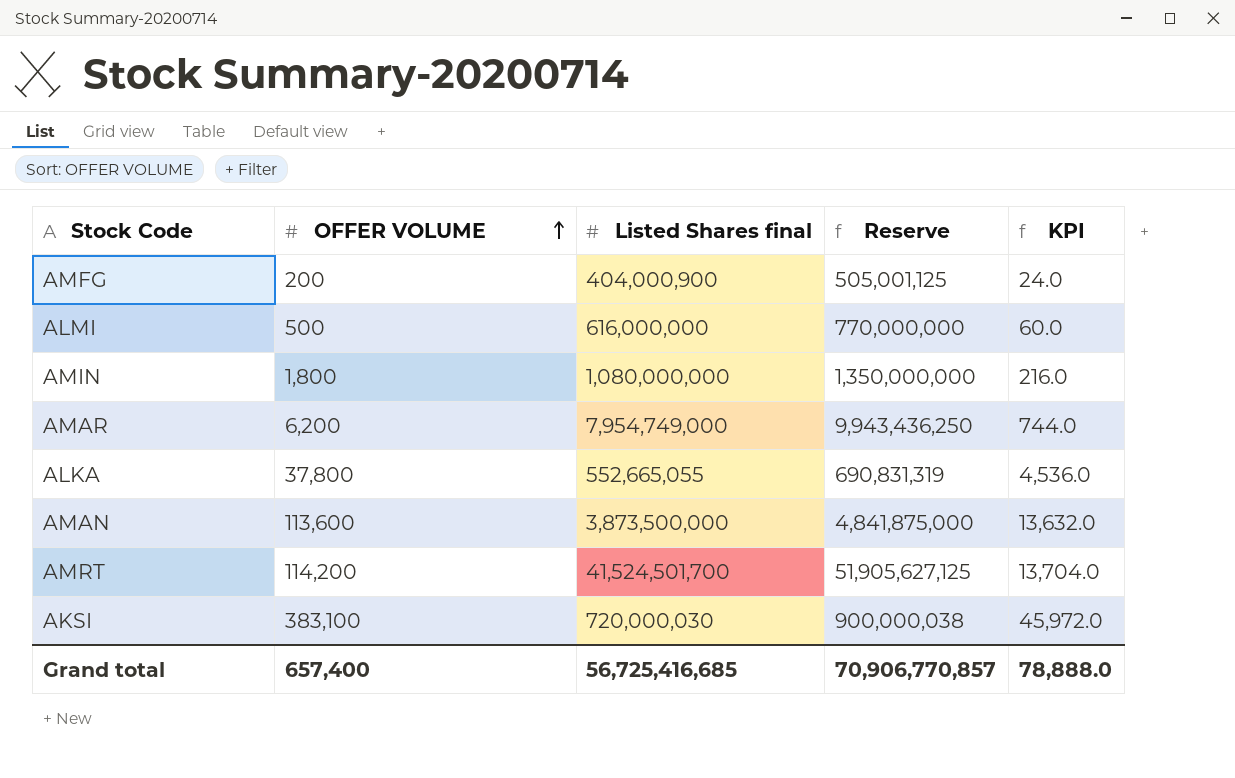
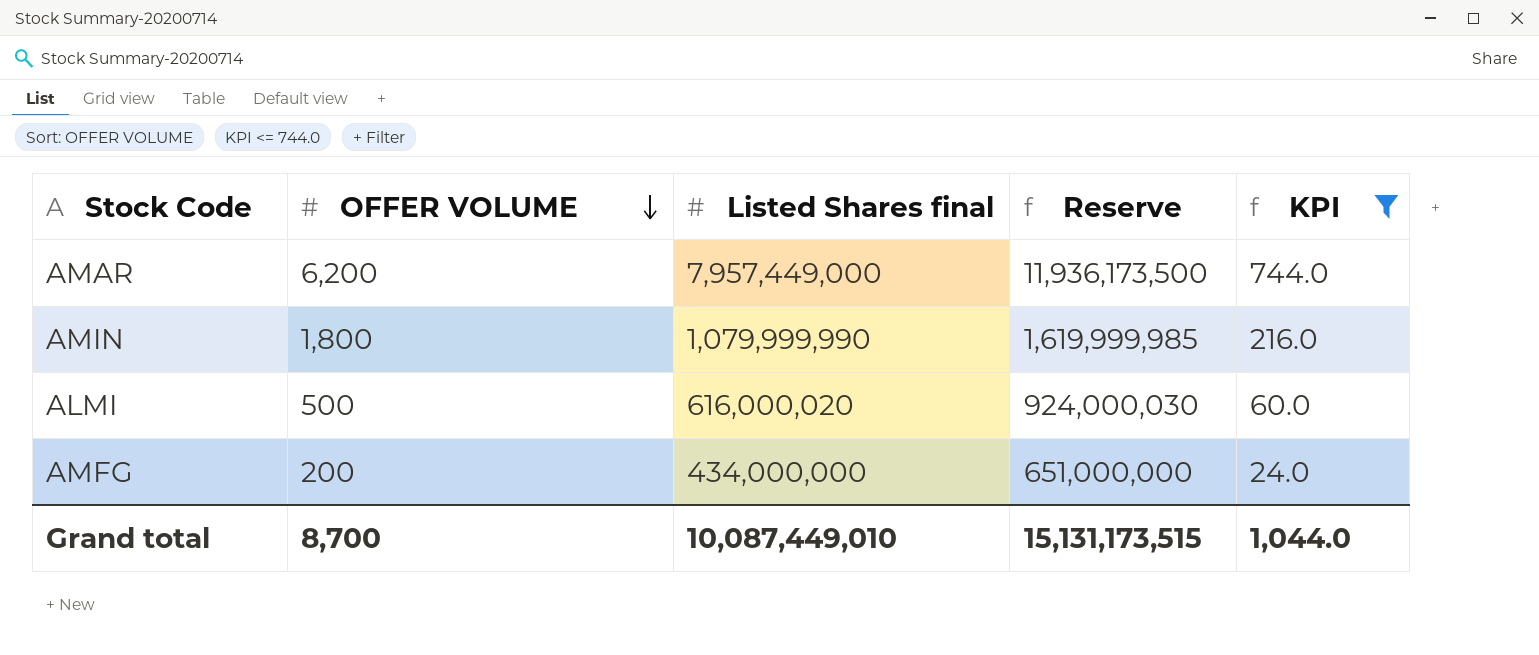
filter: none -> KPI <= 744.0
row order: OFFER VOLUME ascending -> OFFER VOLUME descending
column Reserve | formula: [Listed Shares final] * 1.25 -> [Listed Shares final] * 1.5
AMAR | Listed Shares final: 7,954,749,000 -> 7,957,449,000
AMIN | Listed Shares final: 1,080,000,000 -> 1,079,999,990
ALMI | Listed Shares final: 616,000,000 -> 616,000,020
AMFG | Listed Shares final: 404,000,900 -> 434,000,000
Grand total | OFFER VOLUME: 657,400 -> 8,700
Grand total | Listed Shares final: 56,725,416,685 -> 10,087,449,010
Grand total | Reserve: 70,906,770,857 -> 15,131,173,515
Grand total | KPI: 78,888.0 -> 1,044.0

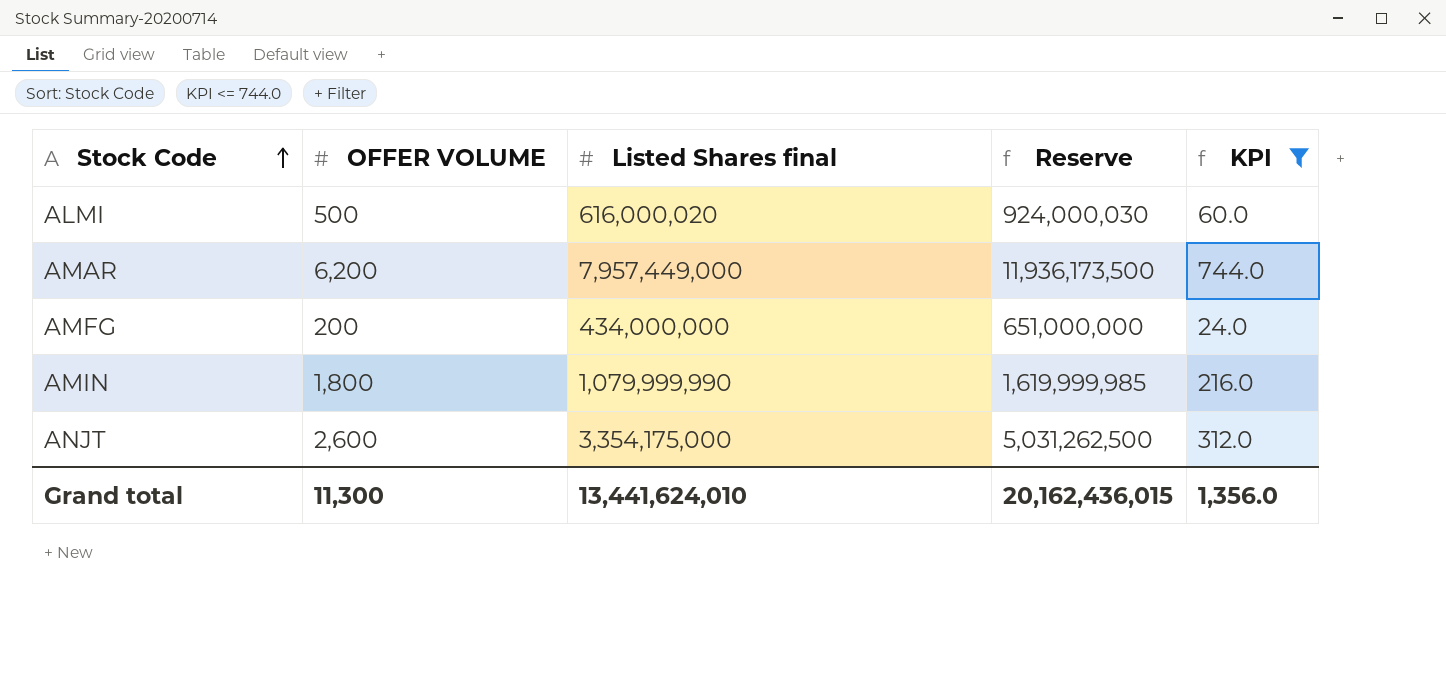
row order: OFFER VOLUME descending -> Stock Code ascending
row ANJT: none -> 2,600 | 3,354,175,000 | 5,031,262,500 | 312.0
Grand total | OFFER VOLUME: 8,700 -> 11,300
Grand total | Listed Shares final: 10,087,449,010 -> 13,441,624,010
Grand total | Reserve: 15,131,173,515 -> 20,162,436,015
Grand total | KPI: 1,044.0 -> 1,356.0

